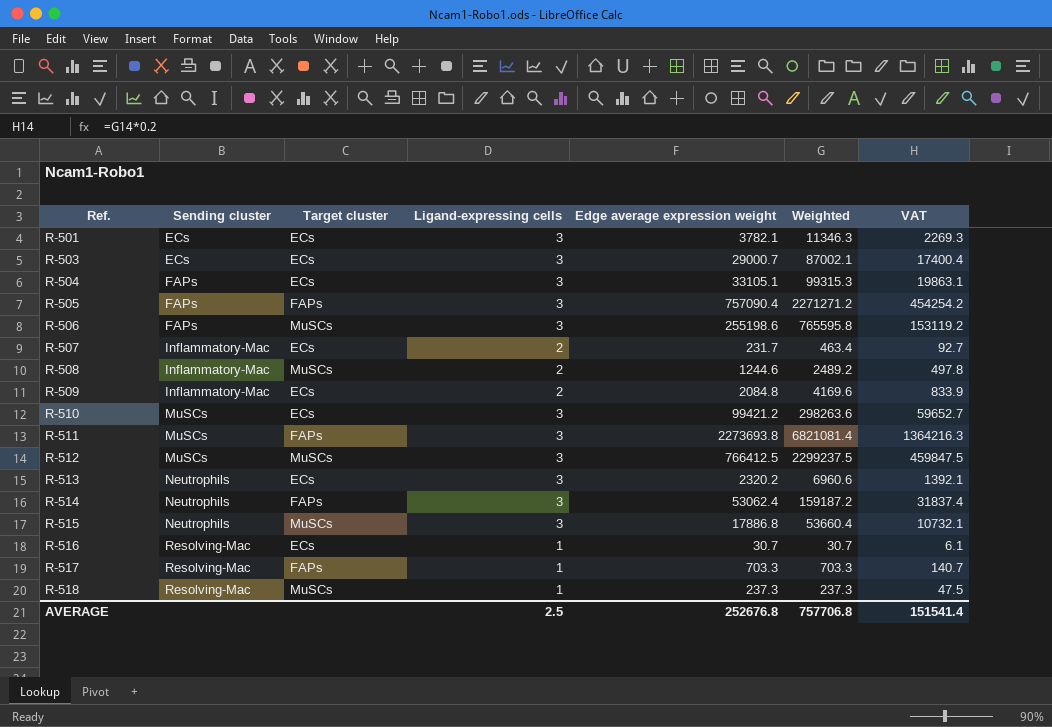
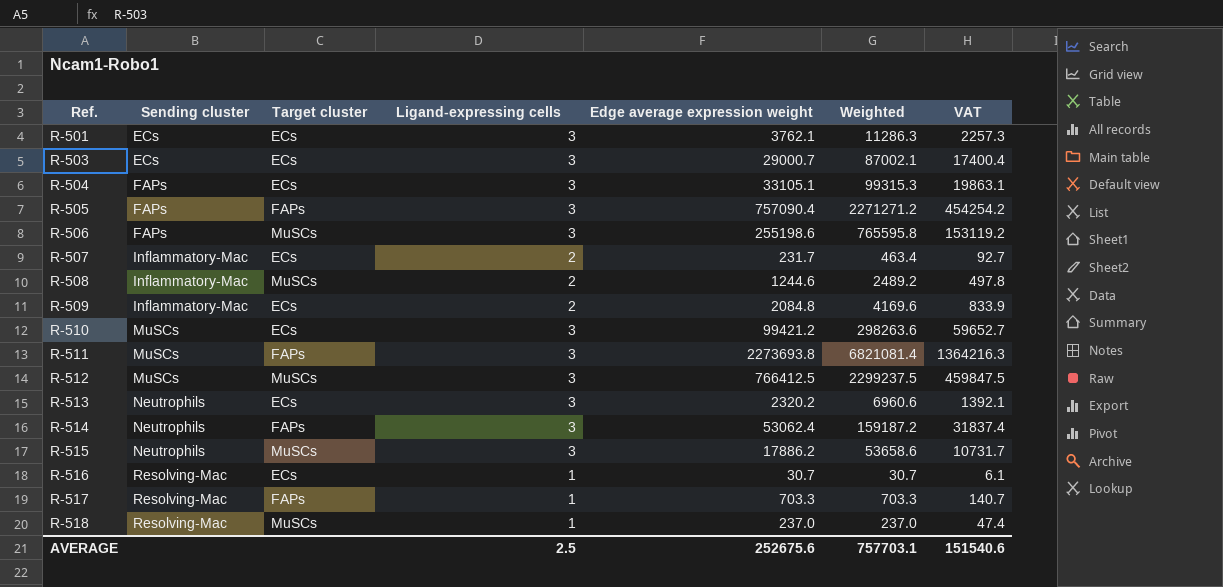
R-501 | Edge average expression weight: 3782.1 -> 3762.1
R-501 | Weighted: 11346.3 -> 11286.3
R-501 | VAT: 2269.3 -> 2257.3
R-515 | Edge average expression weight: 17886.8 -> 17886.2
R-515 | Weighted: 53660.4 -> 53658.6
R-515 | VAT: 10732.1 -> 10731.7
R-518 | Edge average expression weight: 237.3 -> 237.0
R-518 | Weighted: 237.3 -> 237.0
R-518 | VAT: 47.5 -> 47.4
AVERAGE | Edge average expression weight: 252676.8 -> 252675.6
AVERAGE | Weighted: 757706.8 -> 757703.1
AVERAGE | VAT: 151541.4 -> 151540.6

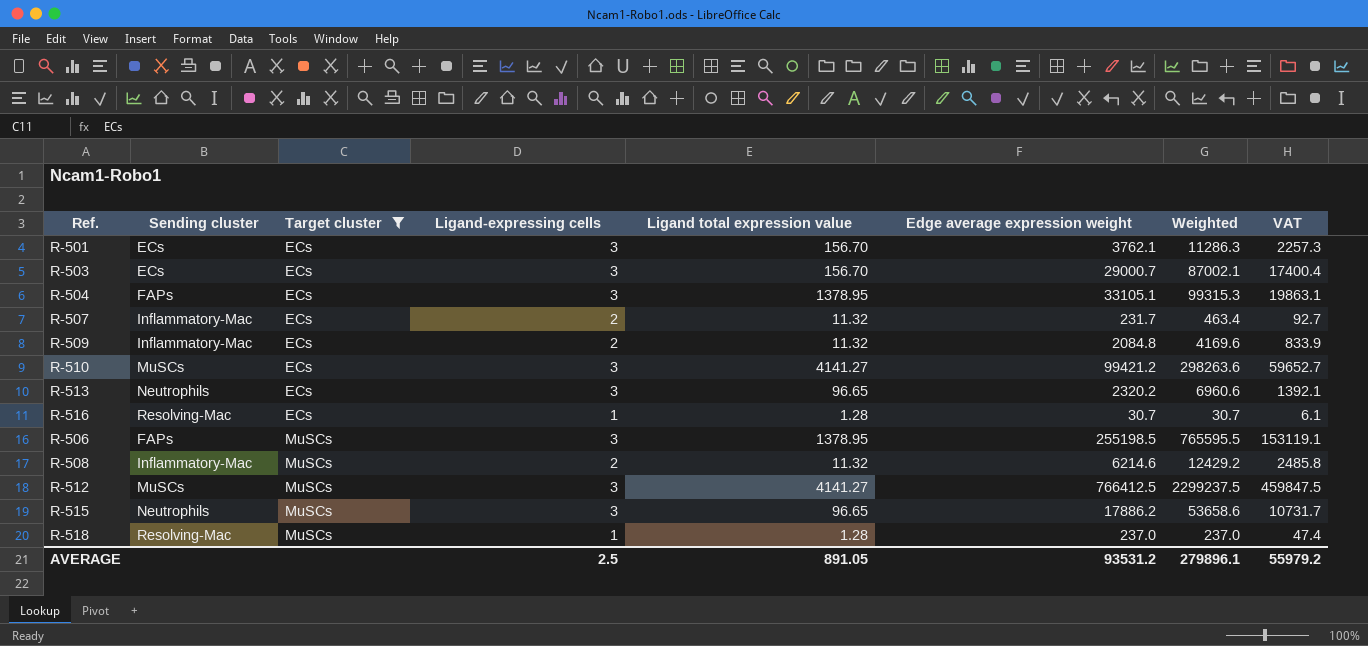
filter: none -> Target cluster != FAPs
row order: Ref. ascending -> Target cluster ascending
column Ligand total expression value | position: none -> 5
R-506 | Edge average expression weight: 255198.6 -> 255198.5
R-506 | Weighted: 765595.8 -> 765595.5
R-506 | VAT: 153119.2 -> 153119.1
R-508 | Edge average expression weight: 1244.6 -> 6214.6
R-508 | Weighted: 2489.2 -> 12429.2
R-508 | VAT: 497.8 -> 2485.8
AVERAGE | Edge average expression weight: 252675.6 -> 93531.2
AVERAGE | Weighted: 757703.1 -> 279896.1
AVERAGE | VAT: 151540.6 -> 55979.2

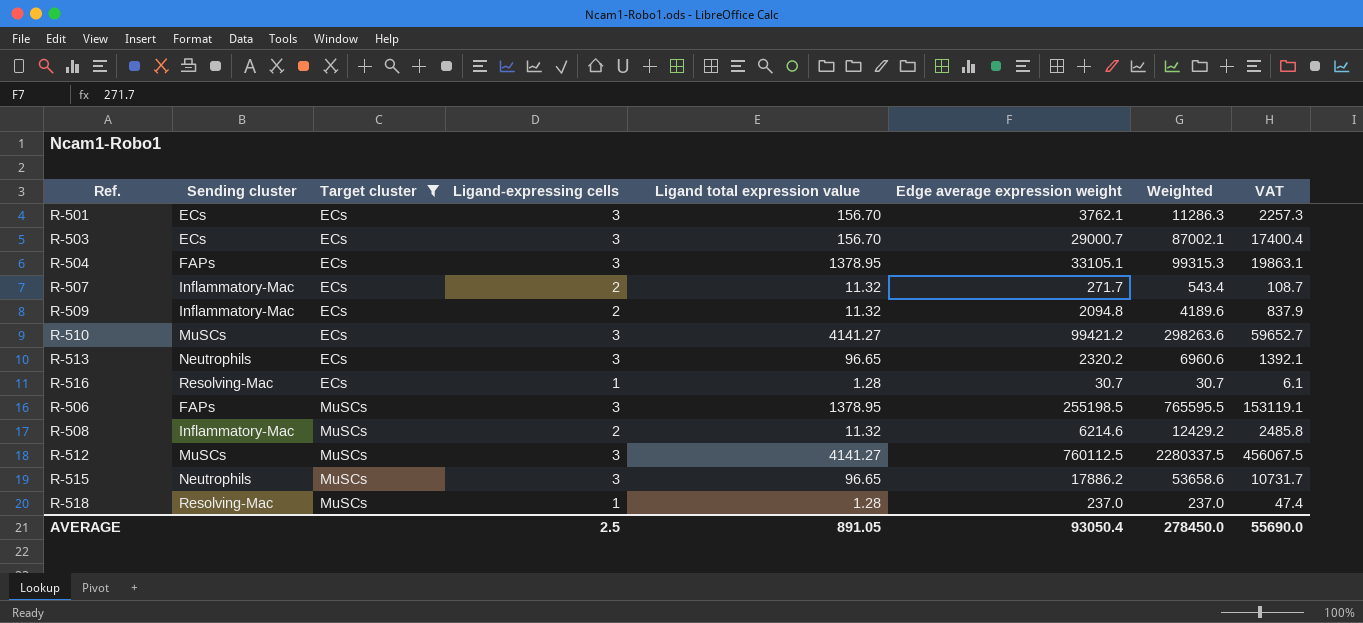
R-507 | Edge average expression weight: 231.7 -> 271.7
R-507 | Weighted: 463.4 -> 543.4
R-507 | VAT: 92.7 -> 108.7
R-509 | Edge average expression weight: 2084.8 -> 2094.8
R-509 | Weighted: 4169.6 -> 4189.6
R-509 | VAT: 833.9 -> 837.9
R-512 | Edge average expression weight: 766412.5 -> 760112.5
R-512 | Weighted: 2299237.5 -> 2280337.5
R-512 | VAT: 459847.5 -> 456067.5
AVERAGE | Edge average expression weight: 93531.2 -> 93050.4
AVERAGE | Weighted: 279896.1 -> 278450.0
AVERAGE | VAT: 55979.2 -> 55690.0

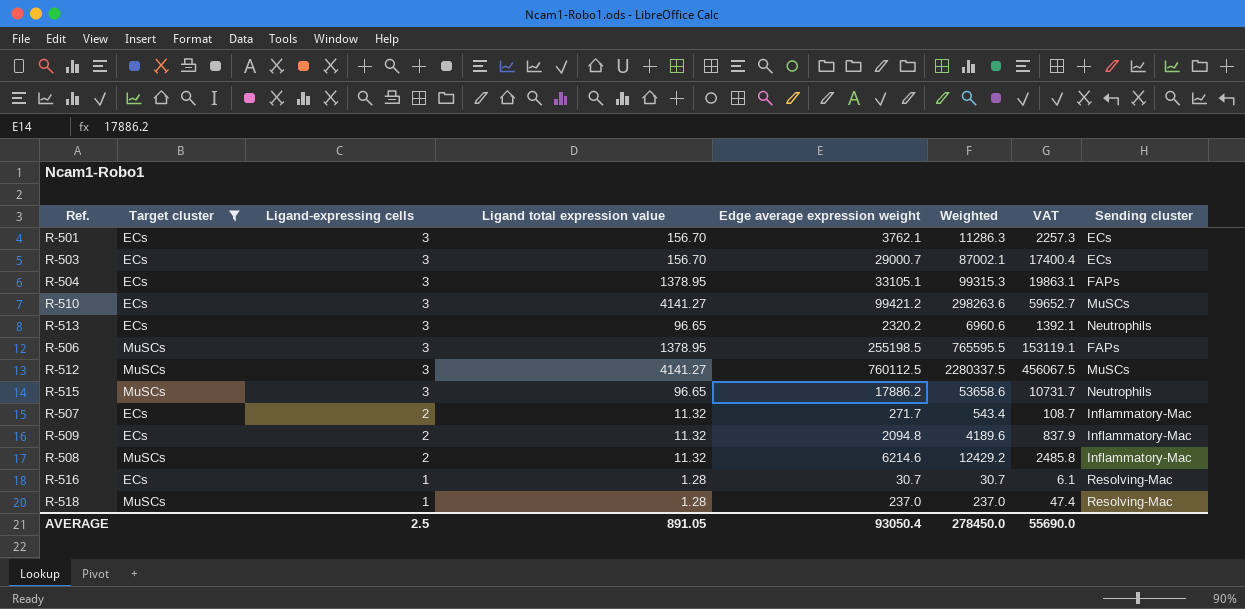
row order: Target cluster ascending -> Ligand-expressing cells descending
column Sending cluster | position: 2 -> 8

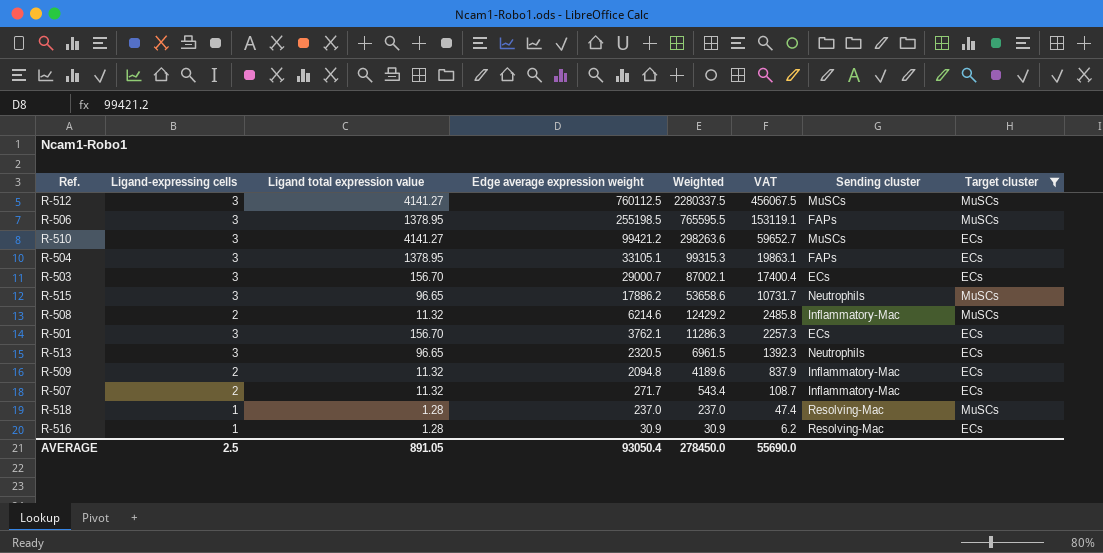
row order: Ligand-expressing cells descending -> Edge average expression weight descending
column Target cluster | position: 2 -> 8
R-513 | Edge average expression weight: 2320.2 -> 2320.5
R-513 | Weighted: 6960.6 -> 6961.5
R-513 | VAT: 1392.1 -> 1392.3
R-516 | Edge average expression weight: 30.7 -> 30.9
R-516 | Weighted: 30.7 -> 30.9
R-516 | VAT: 6.1 -> 6.2

